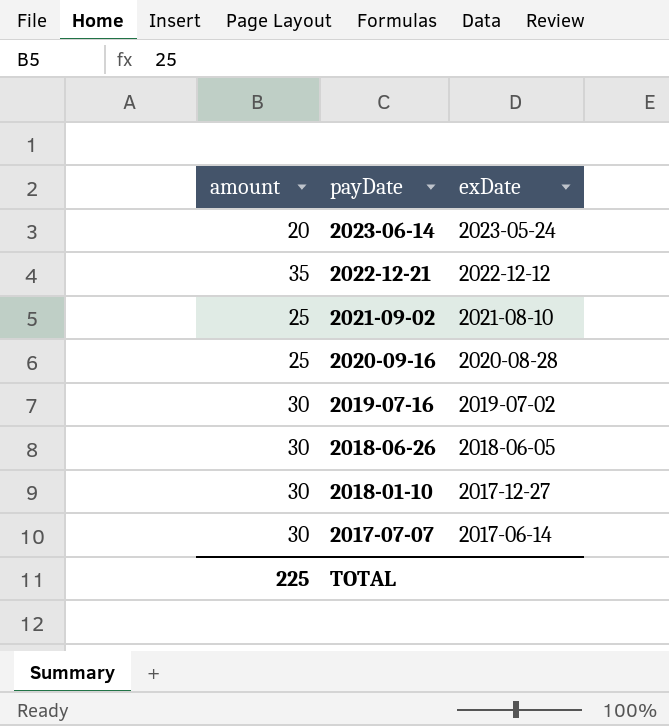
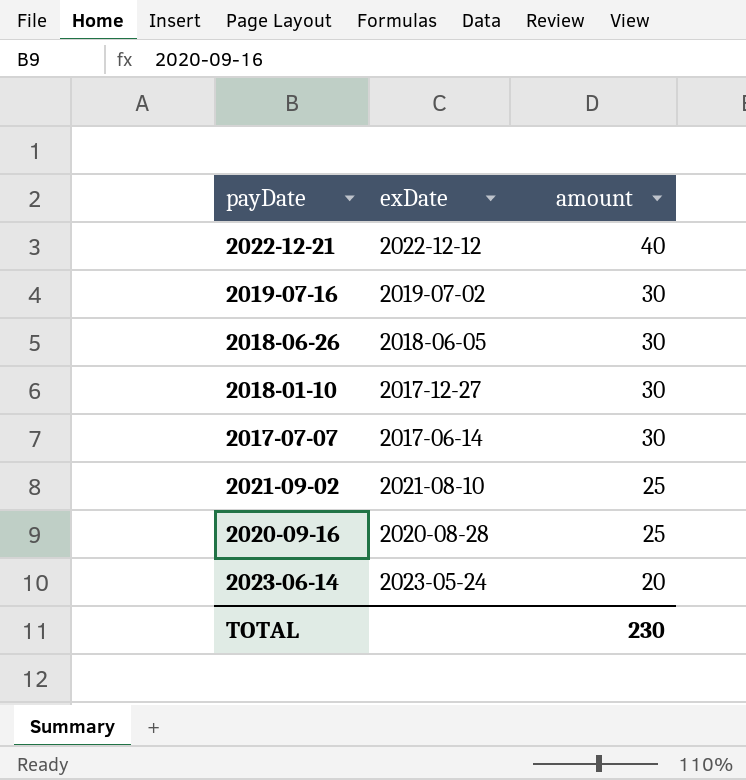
row order: payDate descending -> amount descending
column amount | position: 1 -> 3
2022-12-21 | amount: 35 -> 40
TOTAL | amount: 225 -> 230

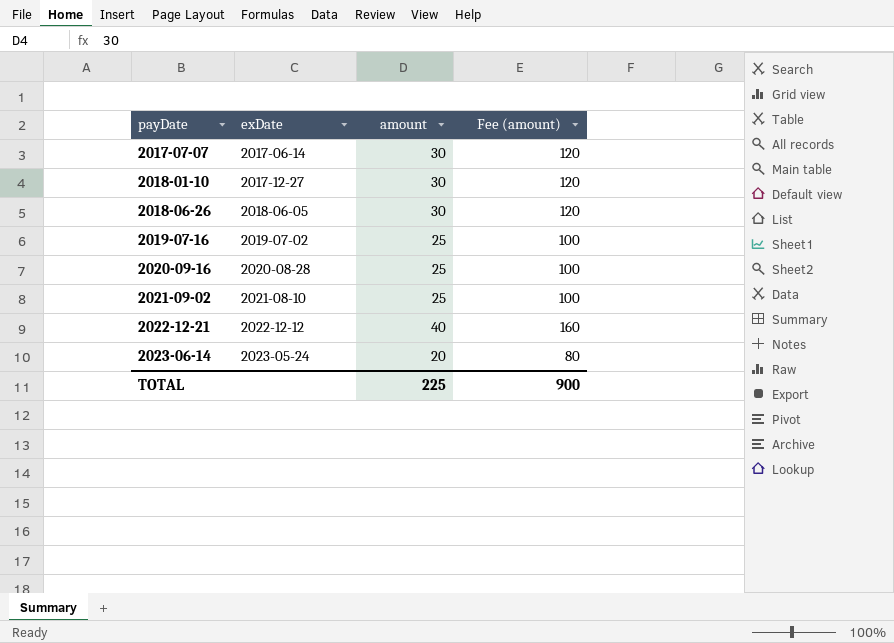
row order: amount descending -> payDate ascending
column Fee (amount) | formula: none -> [amount] * 4
2019-07-16 | amount: 30 -> 25
TOTAL | amount: 230 -> 225

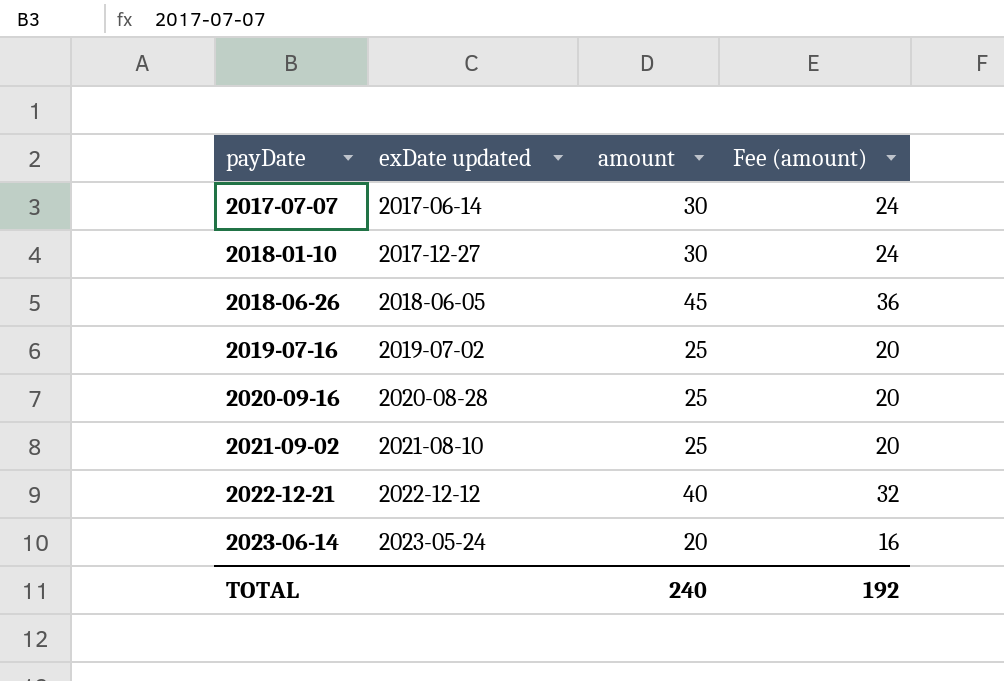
column name: exDate -> exDate updated
column Fee (amount) | formula: [amount] * 4 -> [amount] * 0.8
2018-06-26 | amount: 30 -> 45
TOTAL | amount: 225 -> 240
TOTAL | Fee (amount): 900 -> 192

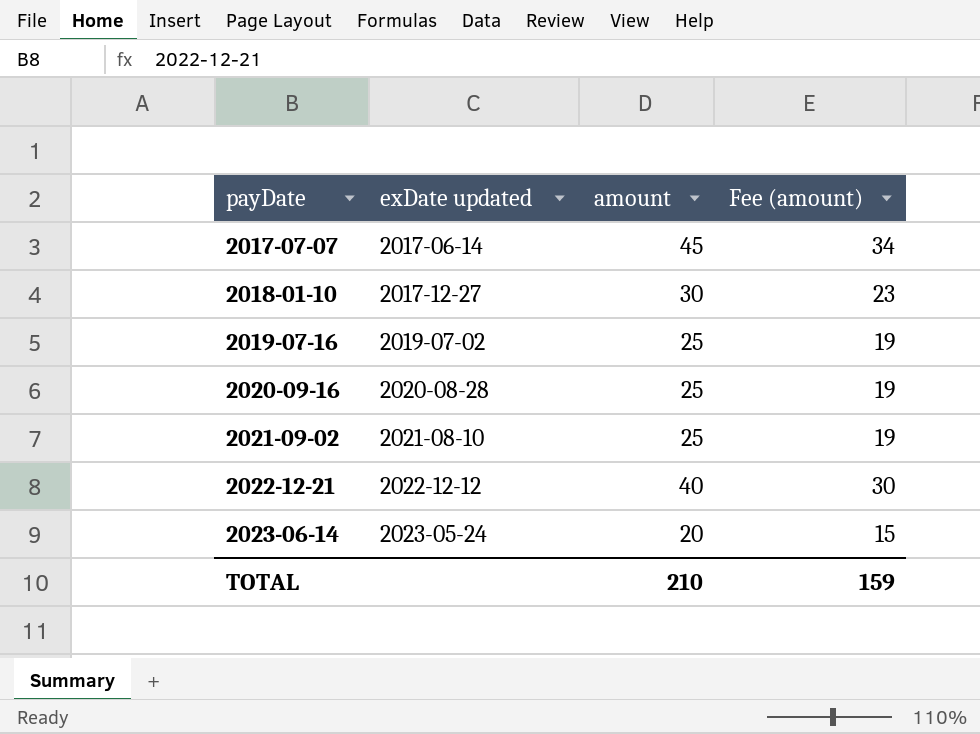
column Fee (amount) | formula: [amount] * 0.8 -> [amount] * 0.75
row 2018-06-26: 2018-06-05 | 45 | 36 -> none
2017-07-07 | amount: 30 -> 45
TOTAL | amount: 240 -> 210
TOTAL | Fee (amount): 192 -> 159

